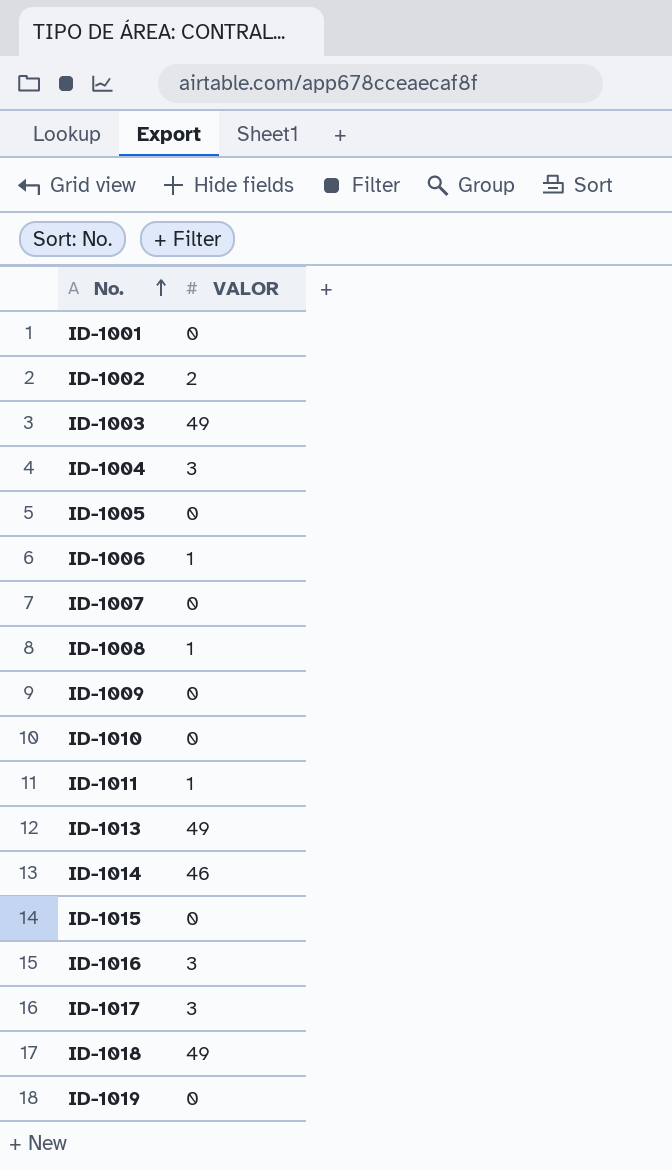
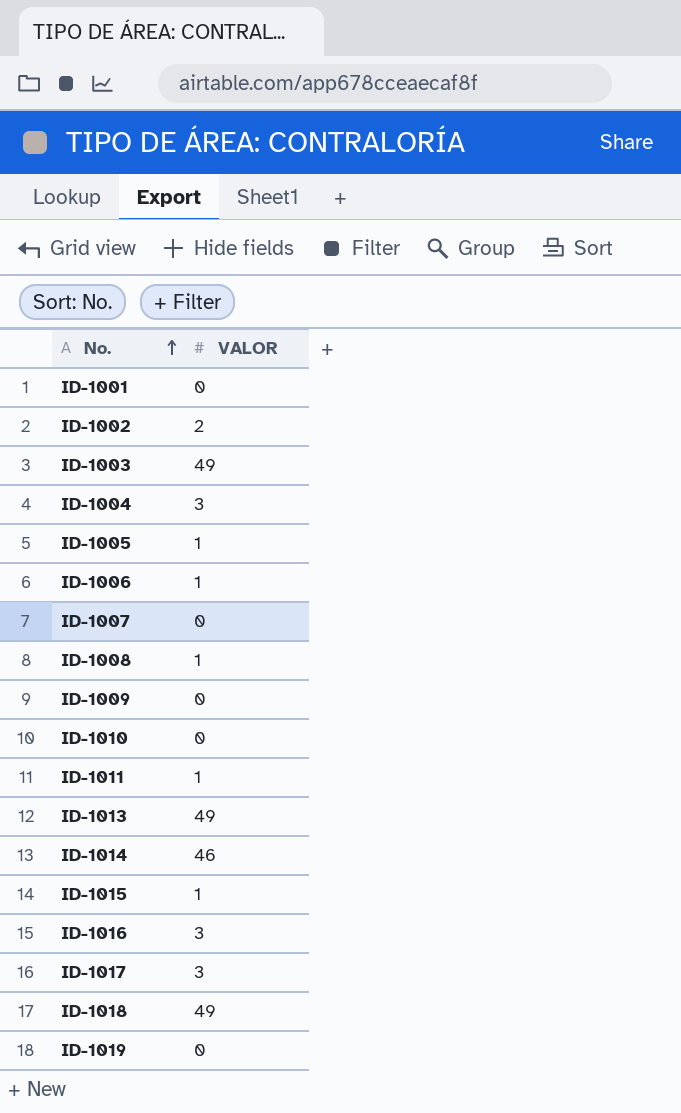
ID-1005 | VALOR: 0 -> 1
ID-1015 | VALOR: 0 -> 1

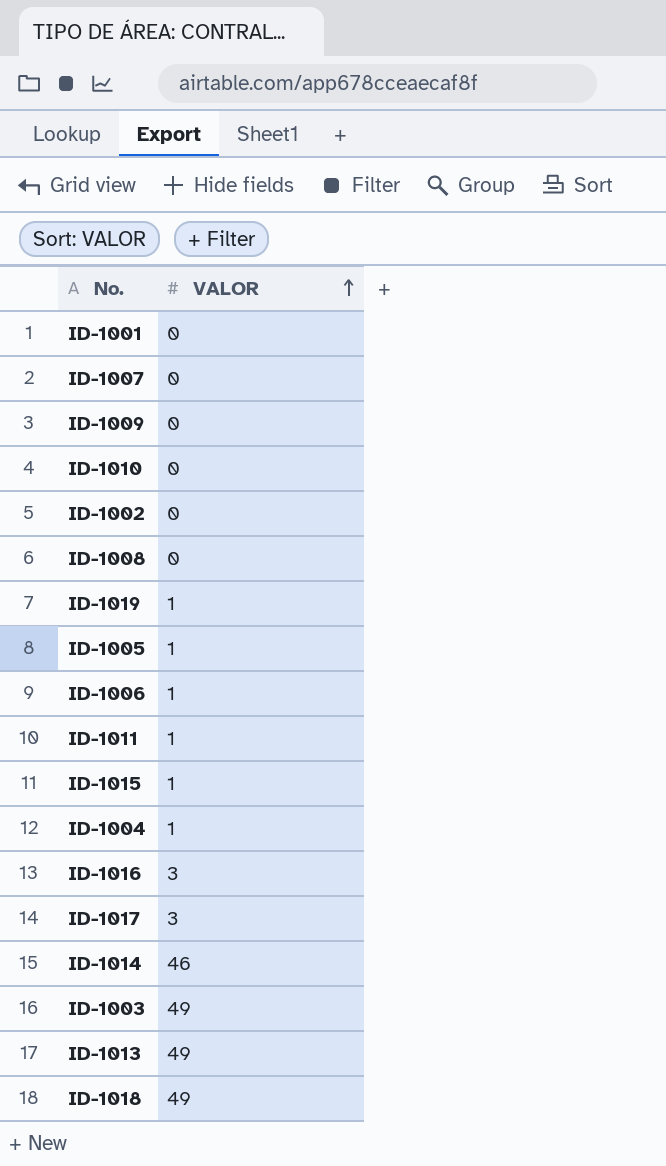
row order: No. ascending -> VALOR ascending
ID-1002 | VALOR: 2 -> 0
ID-1008 | VALOR: 1 -> 0
ID-1019 | VALOR: 0 -> 1
ID-1004 | VALOR: 3 -> 1

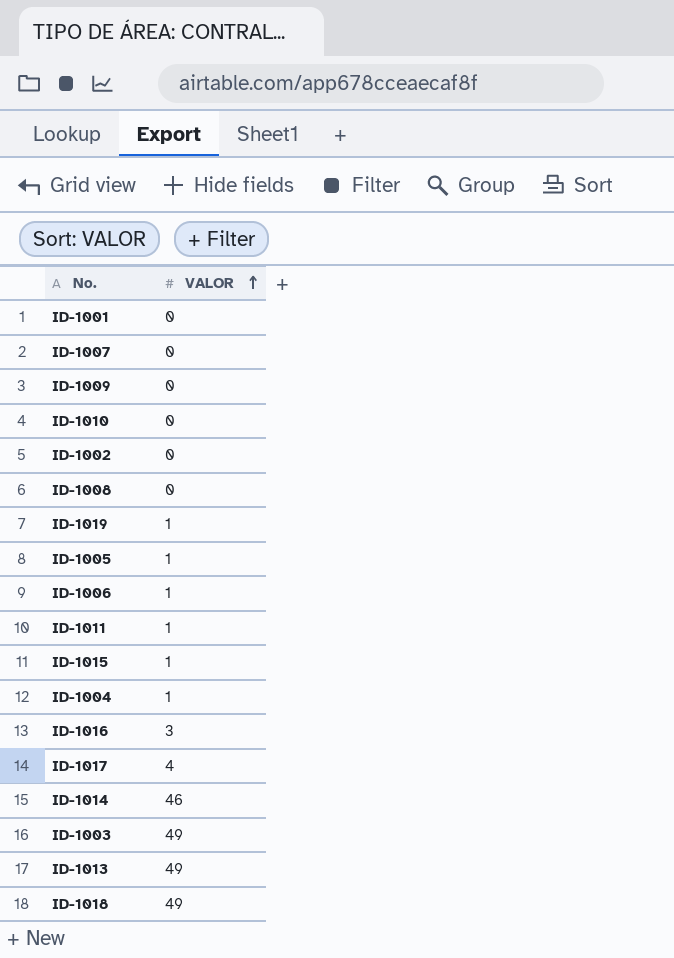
ID-1017 | VALOR: 3 -> 4

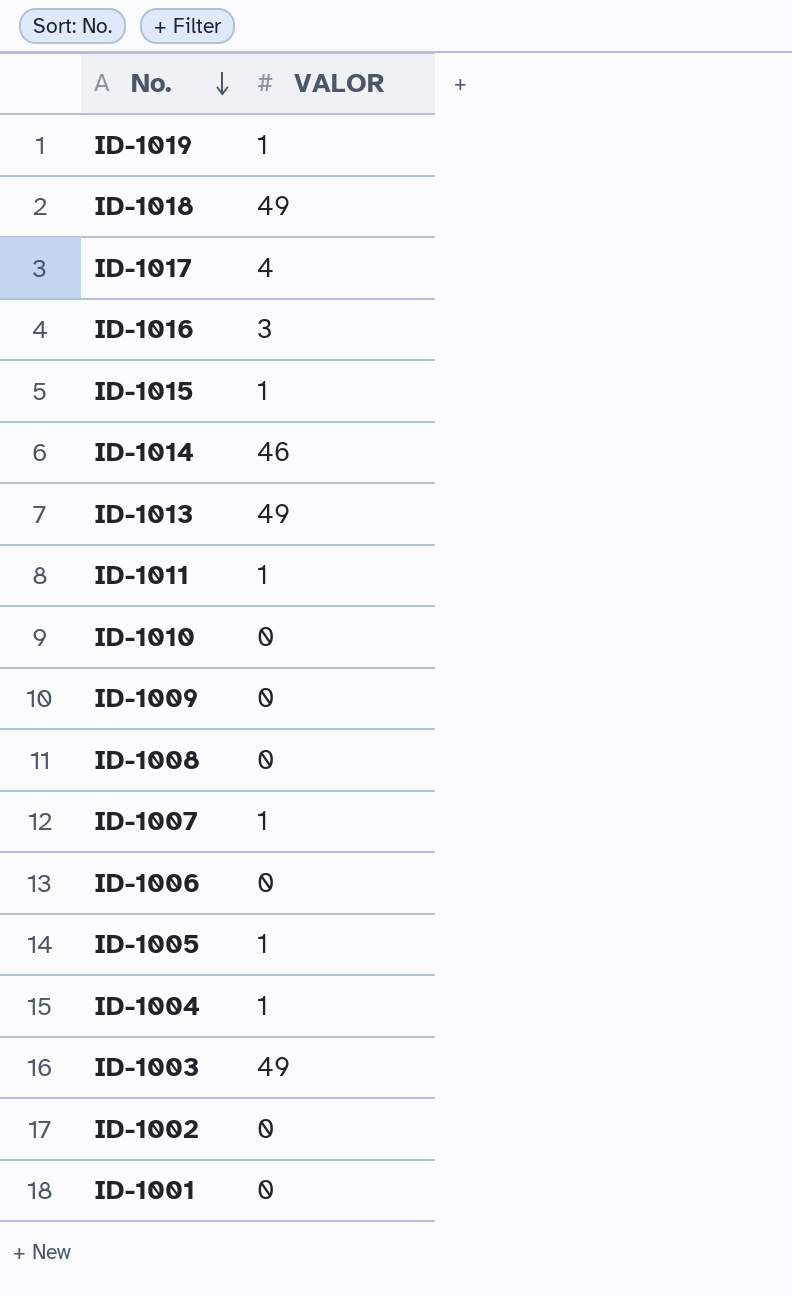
row order: VALOR ascending -> No. descending
ID-1007 | VALOR: 0 -> 1
ID-1006 | VALOR: 1 -> 0

